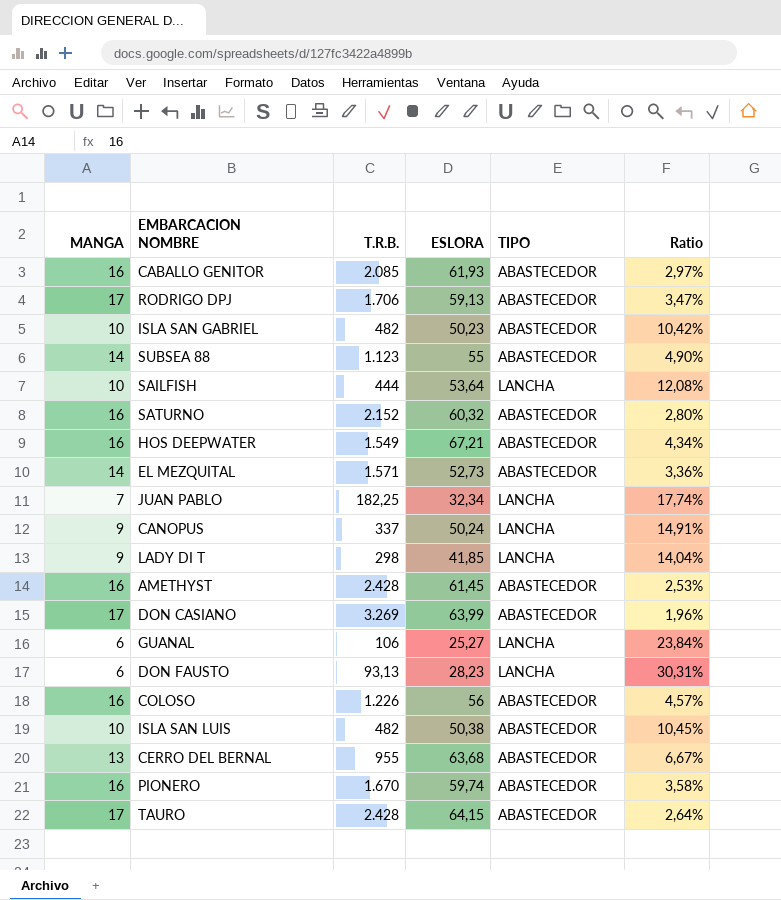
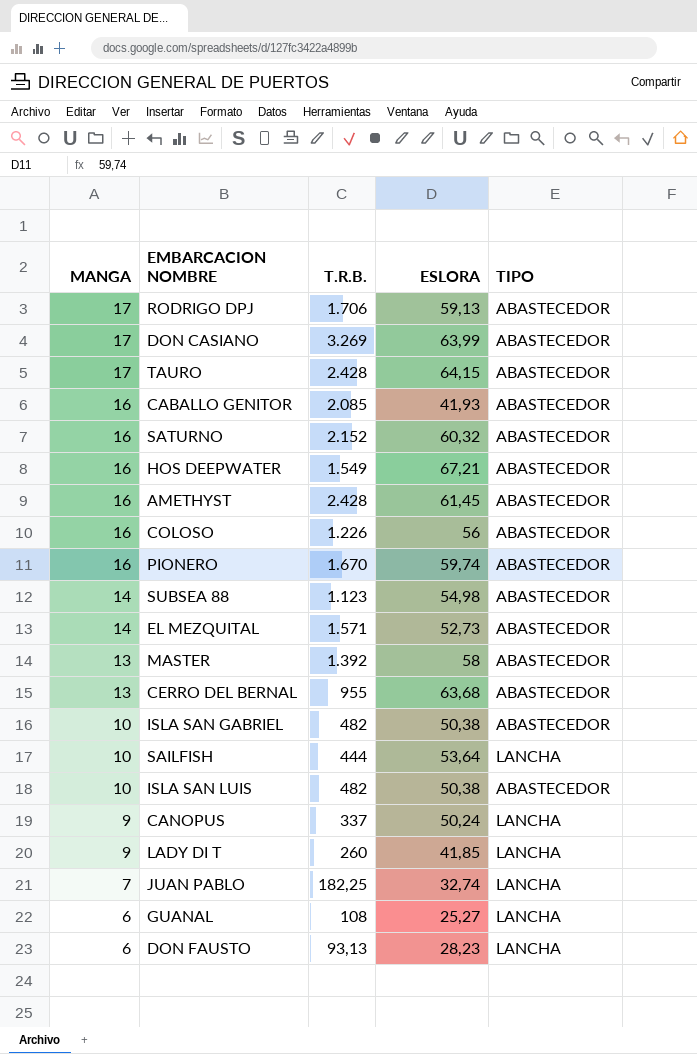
row order: none -> MANGA descending
column Ratio | formula: [ESLORA] / [T.R.B.] -> none
CABALLO GENITOR | ESLORA: 61,93 -> 41,93
SUBSEA 88 | ESLORA: 55 -> 54,98
row MASTER: none -> 13 | 1.392 | 58 | ABASTECEDOR
ISLA SAN GABRIEL | ESLORA: 50,23 -> 50,38
LADY DI T | T.R.B.: 298 -> 260
JUAN PABLO | ESLORA: 32,34 -> 32,74
GUANAL | T.R.B.: 106 -> 108

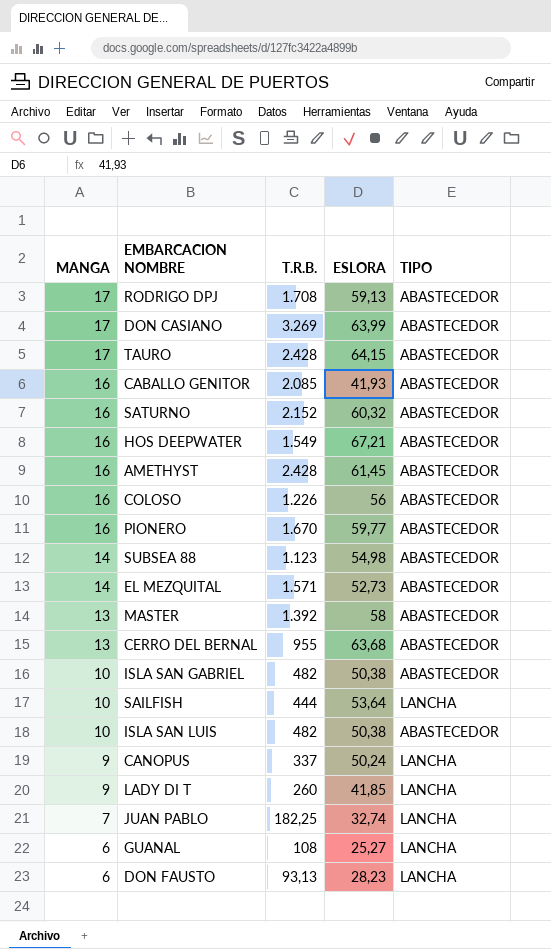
RODRIGO DPJ | T.R.B.: 1.706 -> 1.708
PIONERO | ESLORA: 59,74 -> 59,77

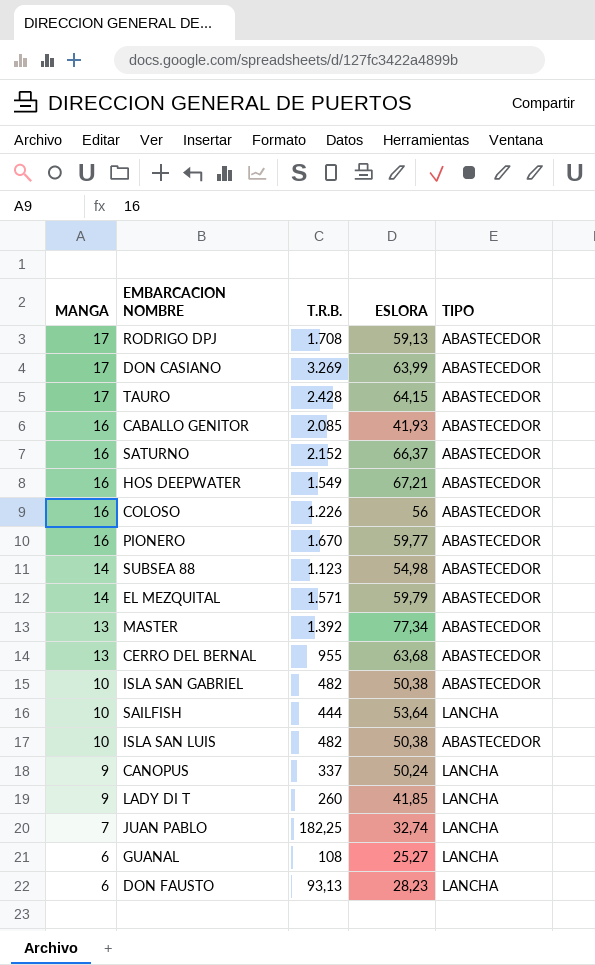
row AMETHYST: 16 | 2.428 | 61,45 | ABASTECEDOR -> none
SATURNO | ESLORA: 60,32 -> 66,37
EL MEZQUITAL | ESLORA: 52,73 -> 59,79
MASTER | ESLORA: 58 -> 77,34

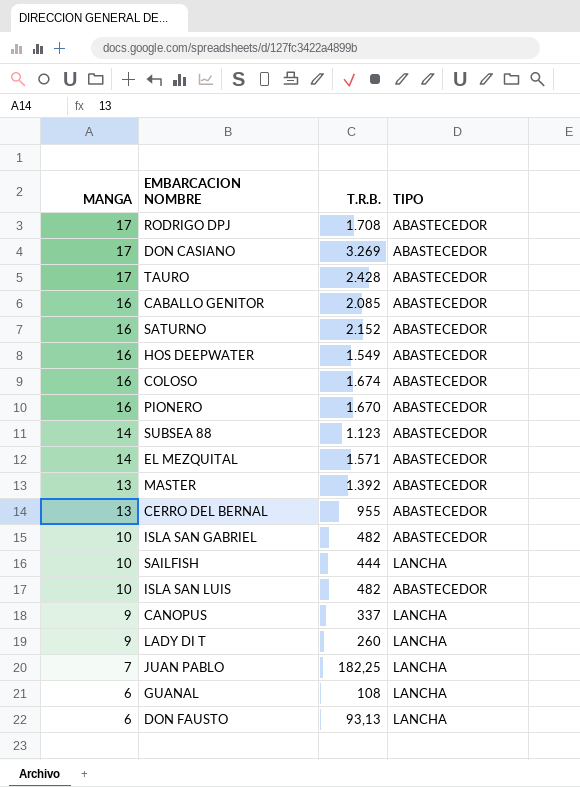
column ESLORA | position: 4 -> none
COLOSO | T.R.B.: 1.226 -> 1.674

